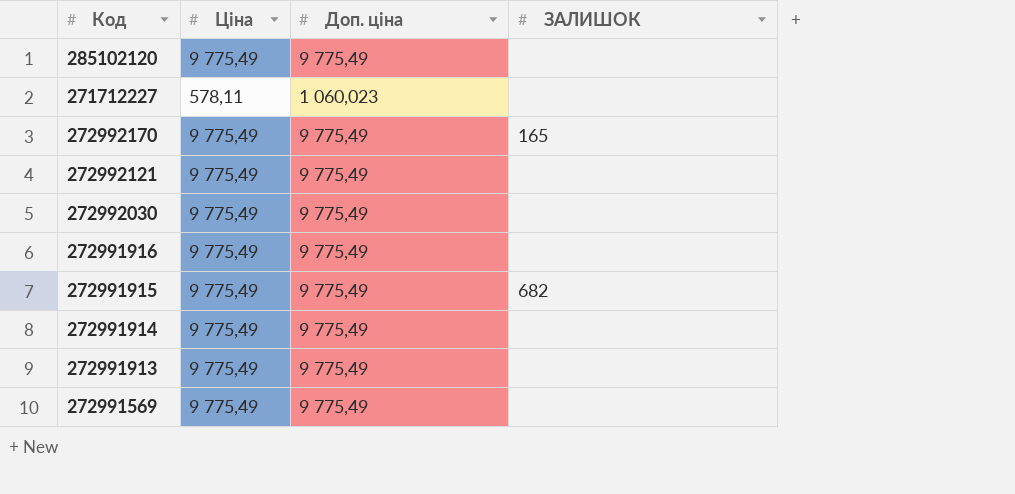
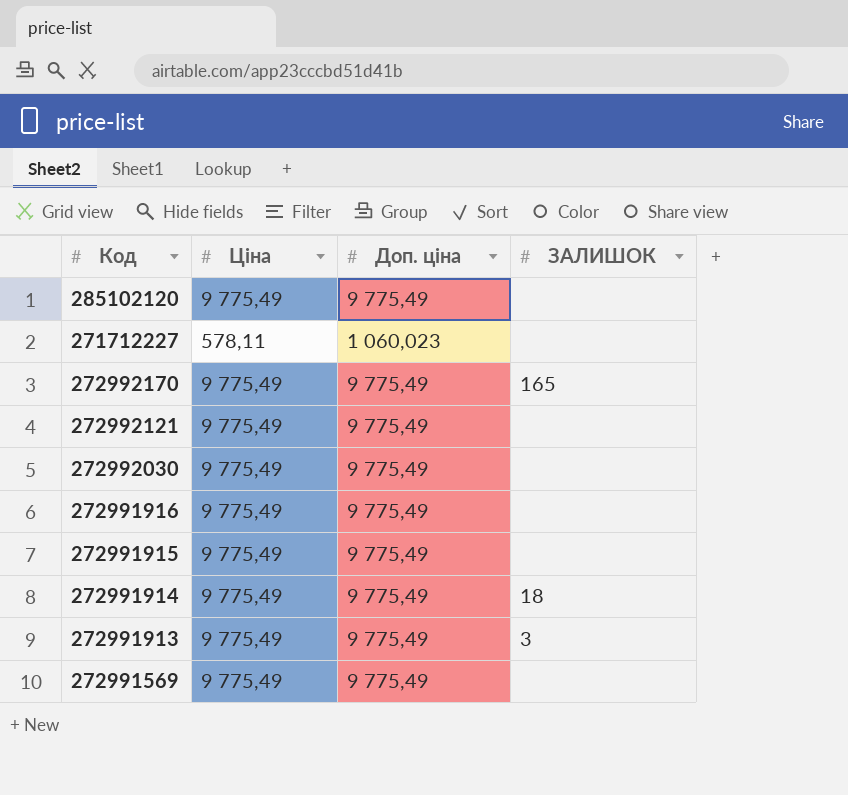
272991915 | ЗАЛИШОК: 682 -> none
272991914 | ЗАЛИШОК: none -> 18
272991913 | ЗАЛИШОК: none -> 3

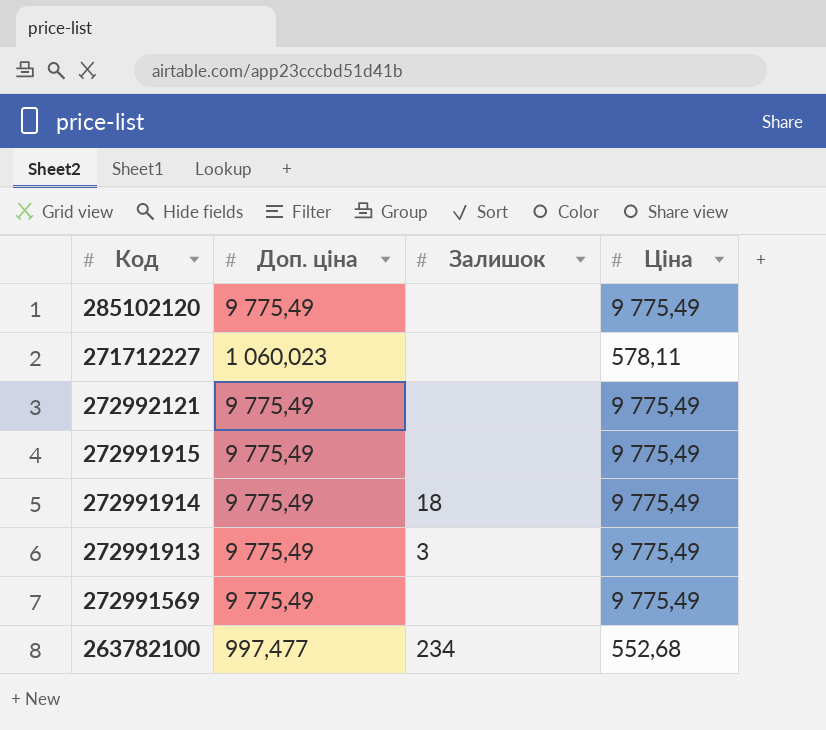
column name: ЗАЛИШОК -> Залишок
column Ціна | position: 2 -> 4
row 272992170: 9 775,49 | 9 775,49 | 165 -> none
row 272992030: 9 775,49 | 9 775,49 | none -> none
row 272991916: 9 775,49 | 9 775,49 | none -> none
row 263782100: none -> 997,477 | 234 | 552,68

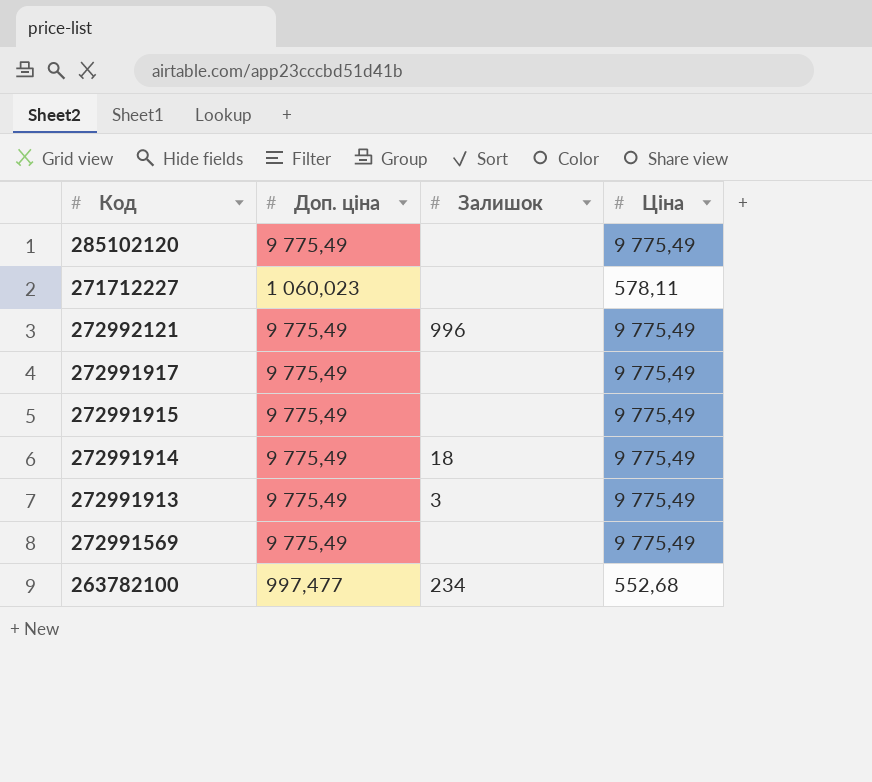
272992121 | Залишок: none -> 996
row 272991917: none -> 9 775,49 | none | 9 775,49

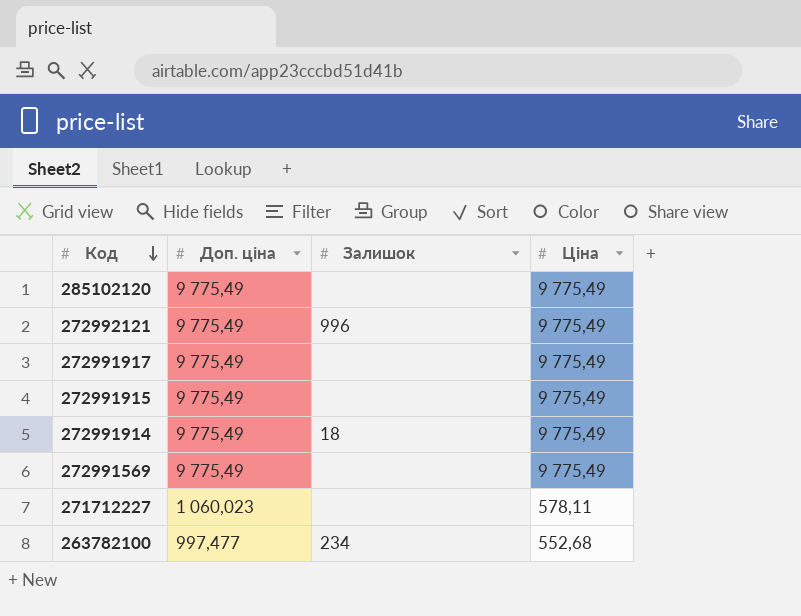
row order: none -> Код descending
row 272991913: 9 775,49 | 3 | 9 775,49 -> none

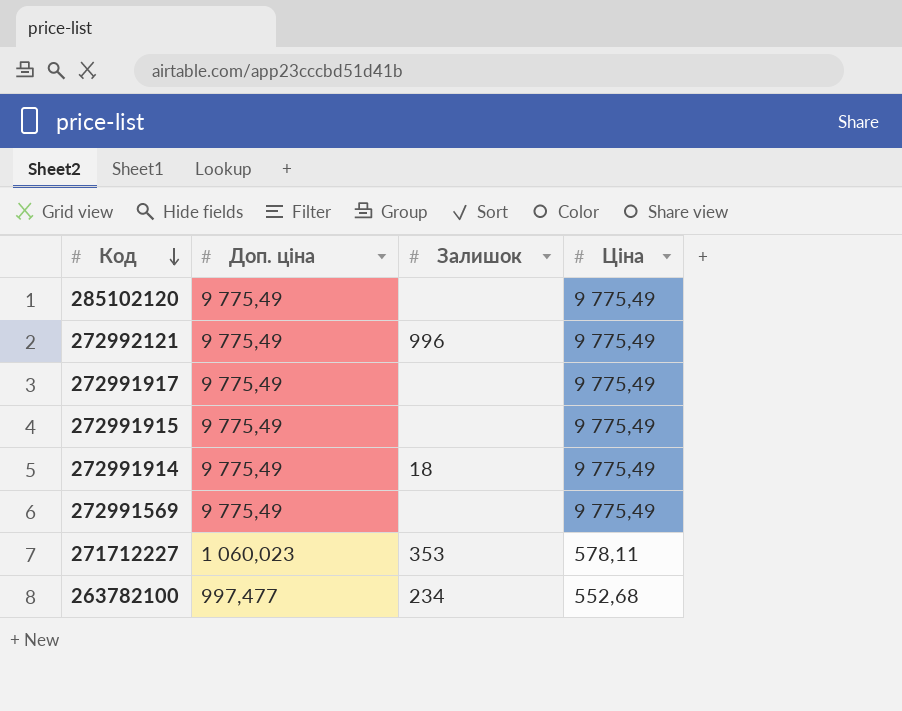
271712227 | Залишок: none -> 353

